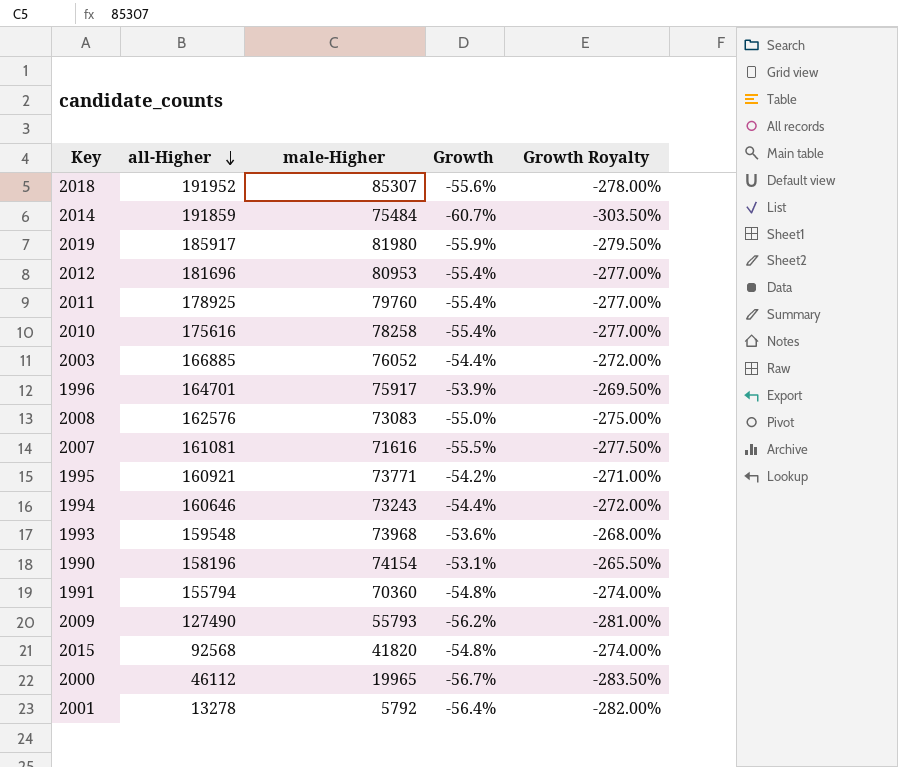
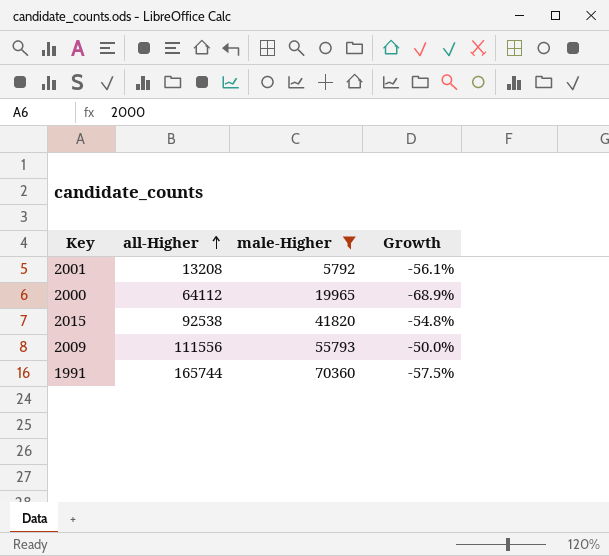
filter: none -> male-Higher <= 70360
row order: all-Higher descending -> all-Higher ascending
column Growth Royalty | formula: [Growth] * 5 -> none
2001 | all-Higher: 13278 -> 13208
2001 | Growth: -56.4% -> -56.1%
2000 | all-Higher: 46112 -> 64112
2000 | Growth: -56.7% -> -68.9%
2015 | all-Higher: 92568 -> 92538
2009 | all-Higher: 127490 -> 111556
2009 | Growth: -56.2% -> -50.0%
1991 | all-Higher: 155794 -> 165744
1991 | Growth: -54.8% -> -57.5%

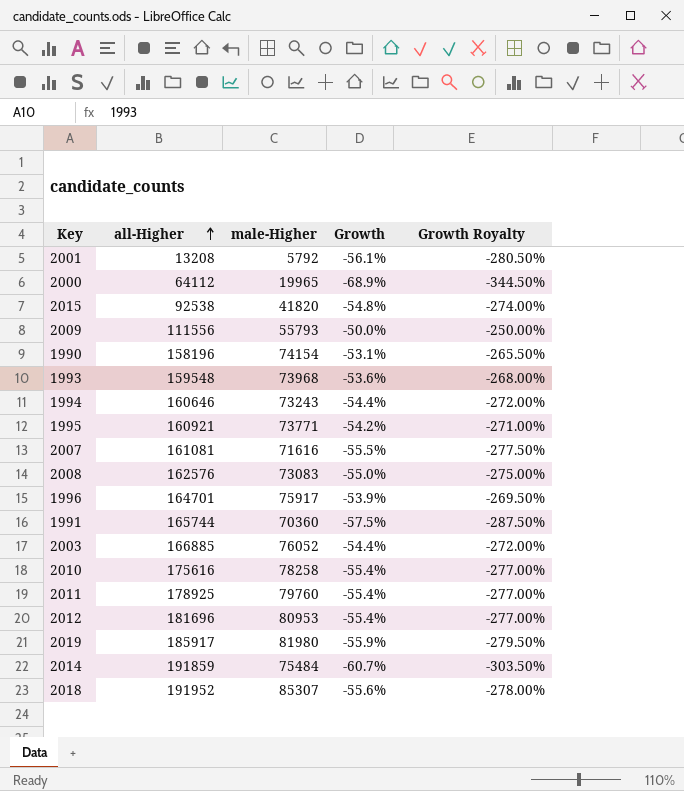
filter: male-Higher <= 70360 -> none
column Growth Royalty | formula: none -> [Growth] * 5

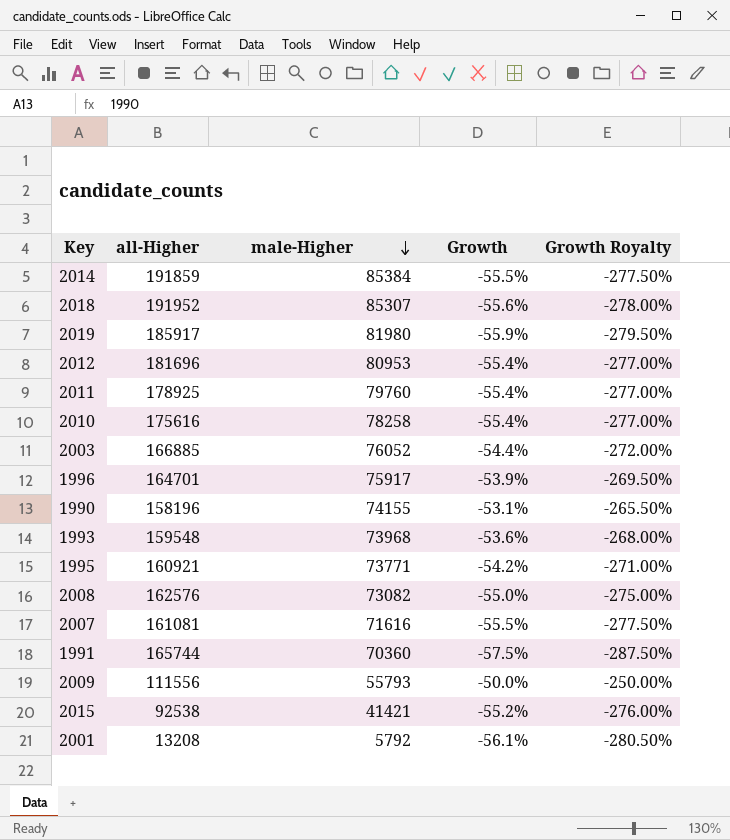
row order: all-Higher ascending -> male-Higher descending
row 2000: 64112 | 19965 | -68.9% | -344.50% -> none
row 1994: 160646 | 73243 | -54.4% | -272.00% -> none
2014 | male-Higher: 75484 -> 85384
2014 | Growth: -60.7% -> -55.5%
2014 | Growth Royalty: -303.50% -> -277.50%
1990 | male-Higher: 74154 -> 74155
2008 | male-Higher: 73083 -> 73082
2015 | male-Higher: 41820 -> 41421
2015 | Growth: -54.8% -> -55.2%
2015 | Growth Royalty: -274.00% -> -276.00%

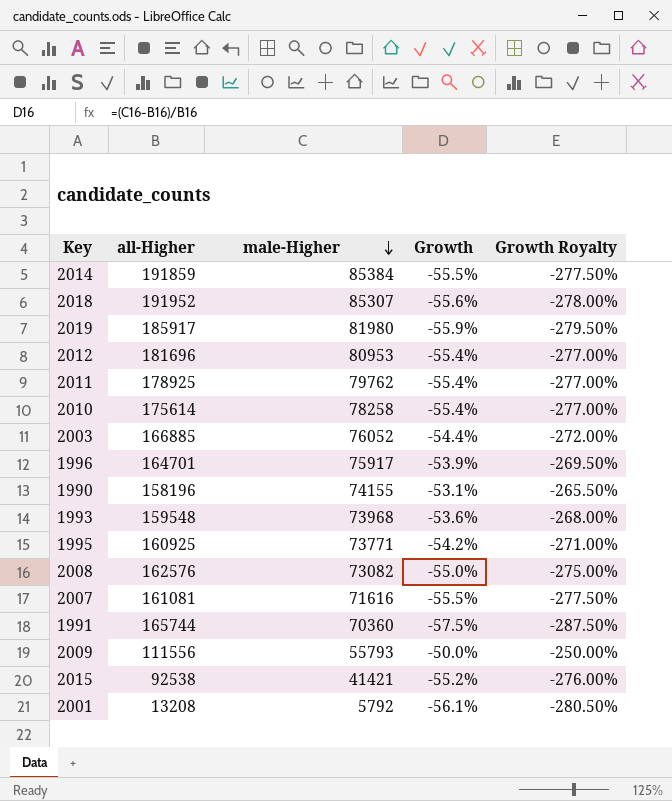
2011 | male-Higher: 79760 -> 79762
2010 | all-Higher: 175616 -> 175614
1995 | all-Higher: 160921 -> 160925

